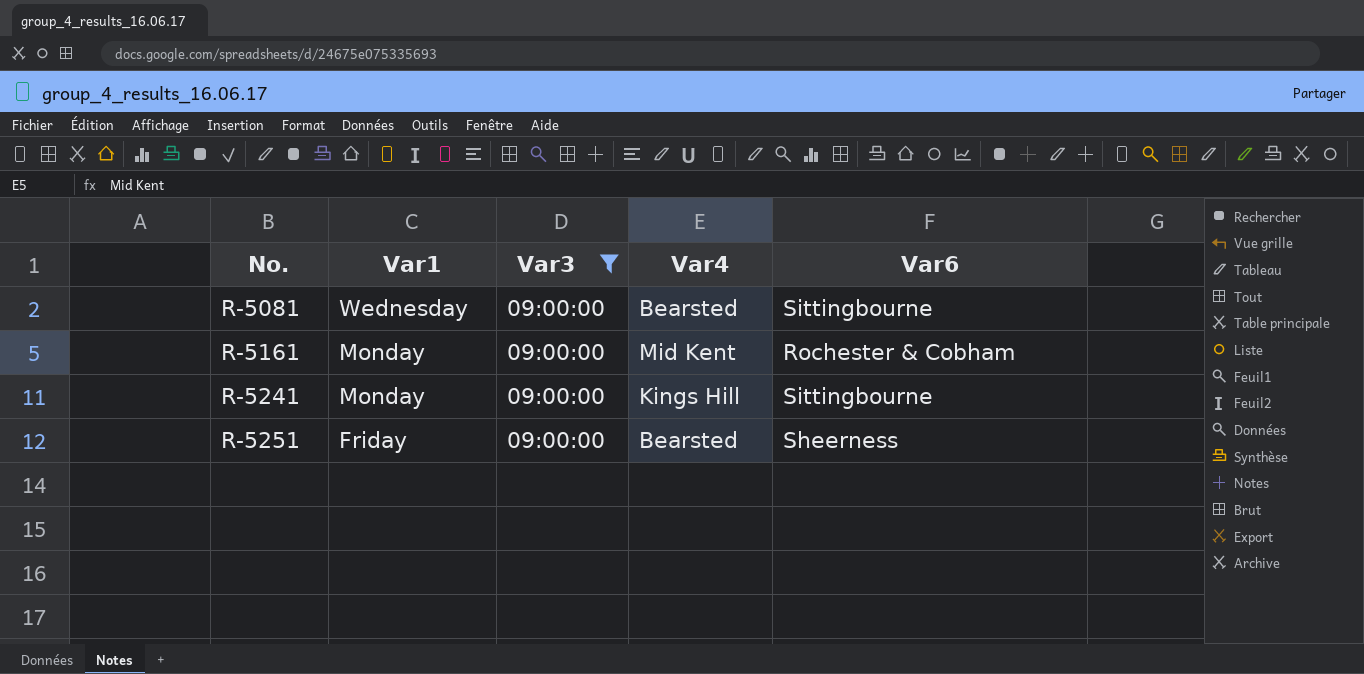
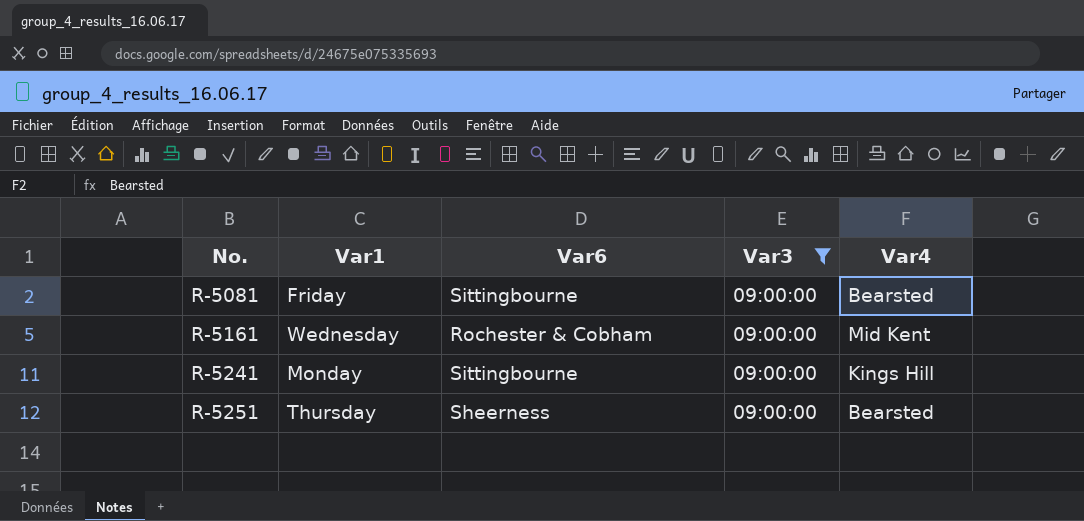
column Var6 | position: 5 -> 3
R-5081 | Var1: Wednesday -> Friday
R-5161 | Var1: Monday -> Wednesday
R-5251 | Var1: Friday -> Thursday

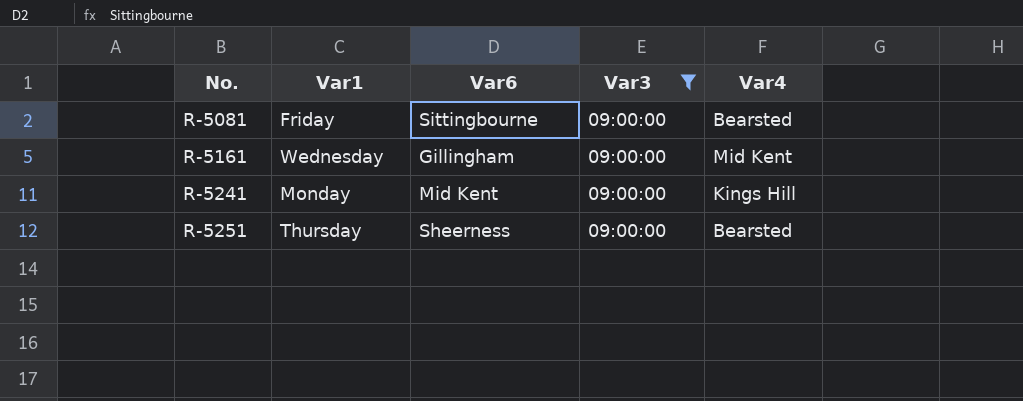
R-5161 | Var6: Rochester & Cobham -> Gillingham
R-5241 | Var6: Sittingbourne -> Mid Kent

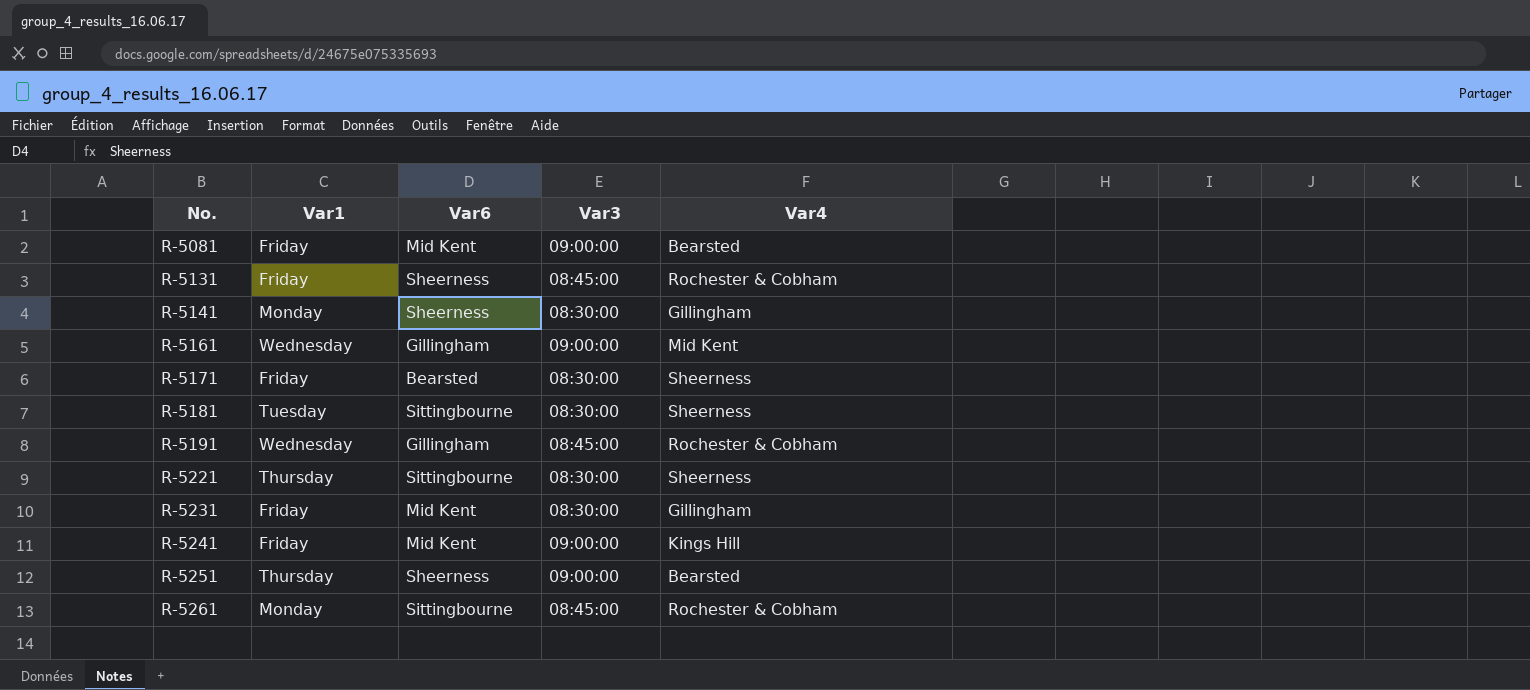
filter: Var3 = 09:00:00 -> none
R-5081 | Var6: Sittingbourne -> Mid Kent
R-5241 | Var1: Monday -> Friday

